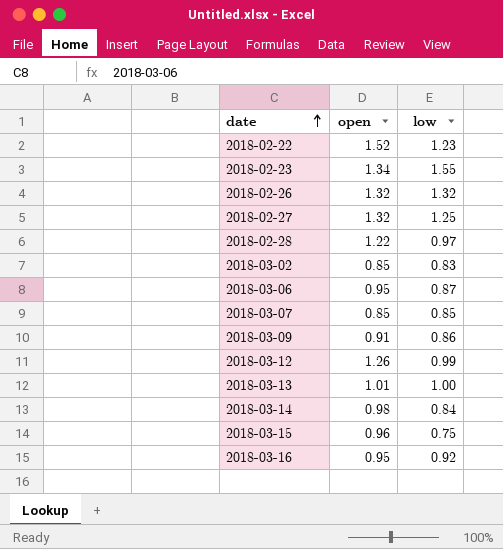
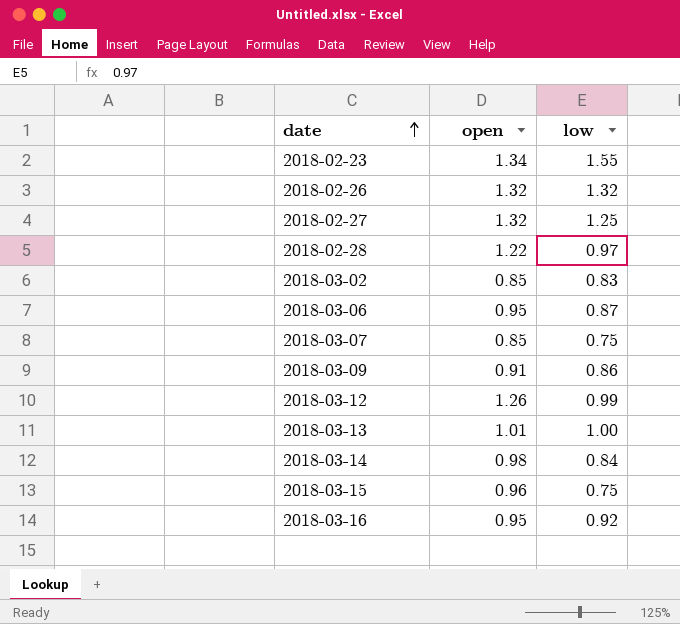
row 2018-02-22: 1.52 | 1.23 -> none
2018-03-07 | low: 0.85 -> 0.75

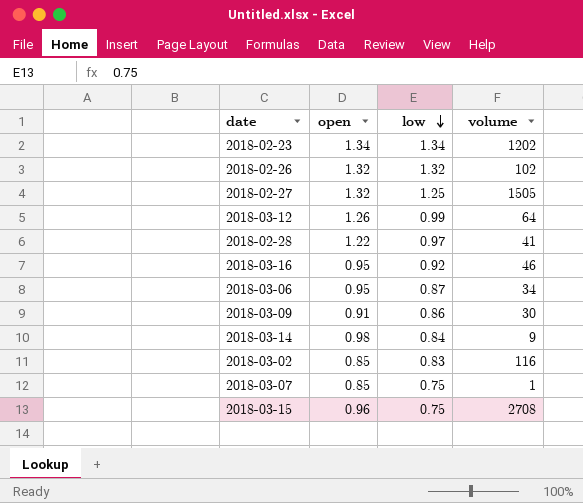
row order: date ascending -> low descending
column volume | position: none -> 4
row 2018-03-13: 1.01 | 1.00 -> none
2018-02-23 | low: 1.55 -> 1.34

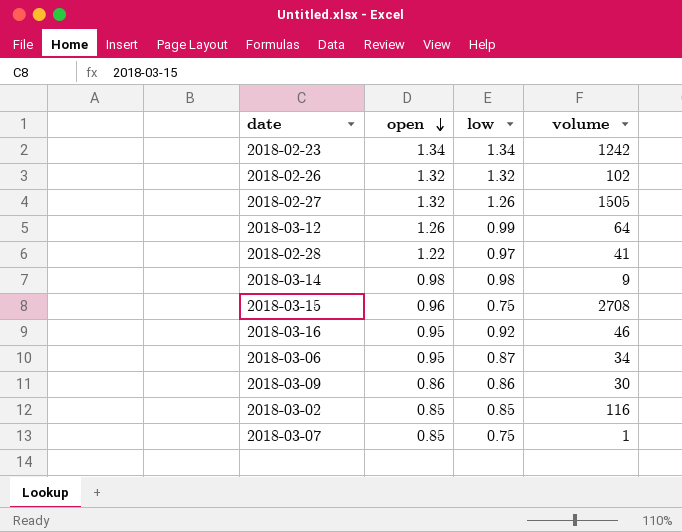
row order: low descending -> open descending
2018-02-23 | volume: 1202 -> 1242
2018-02-27 | low: 1.25 -> 1.26
2018-03-14 | low: 0.84 -> 0.98
2018-03-09 | open: 0.91 -> 0.86
2018-03-02 | low: 0.83 -> 0.85

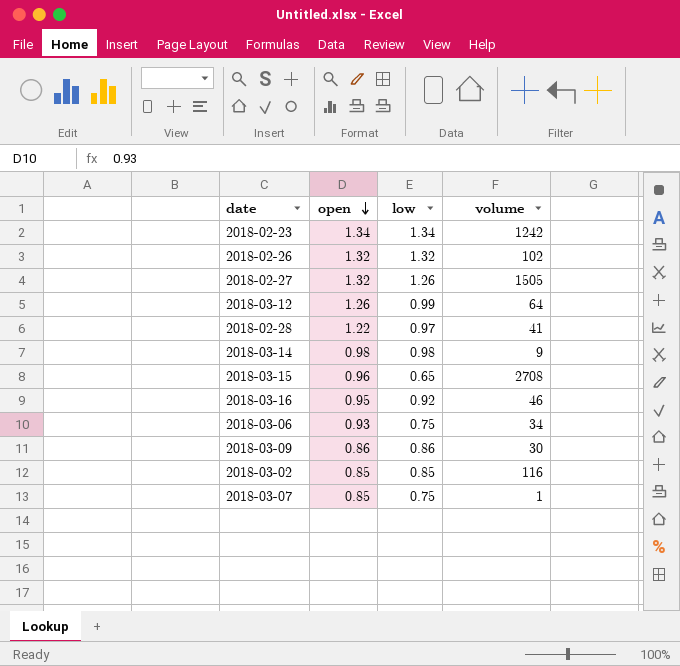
2018-03-15 | low: 0.75 -> 0.65
2018-03-06 | open: 0.95 -> 0.93
2018-03-06 | low: 0.87 -> 0.75

